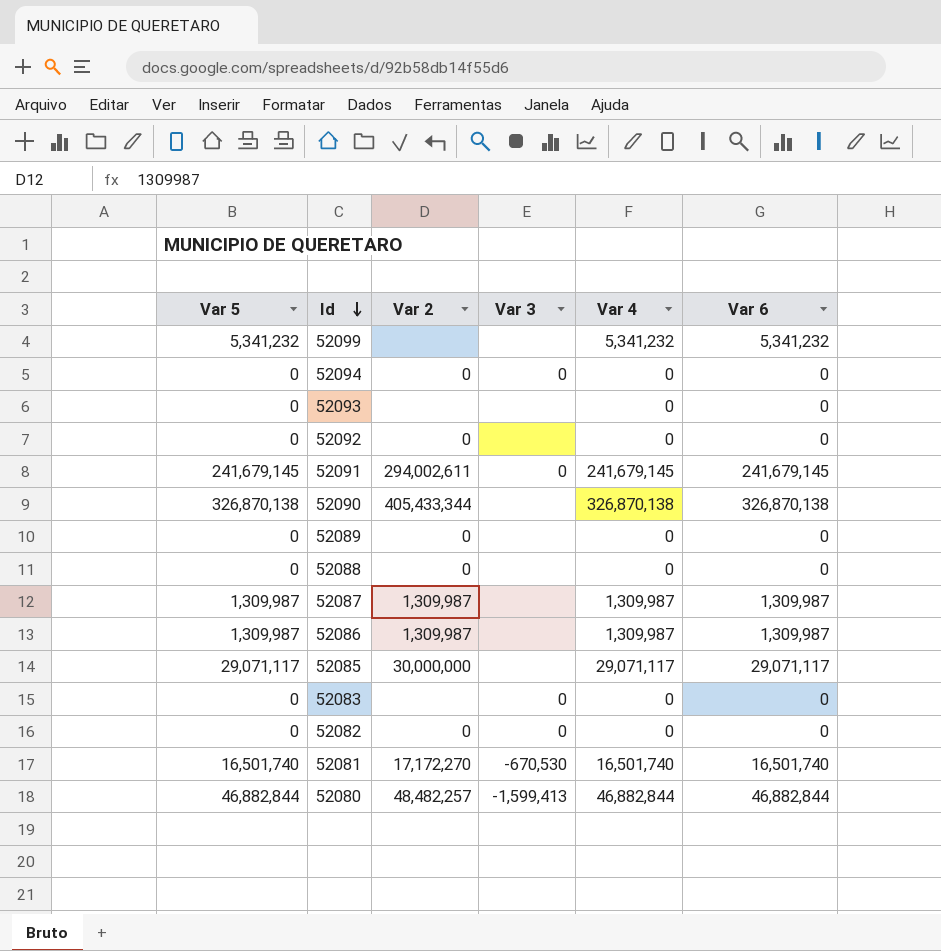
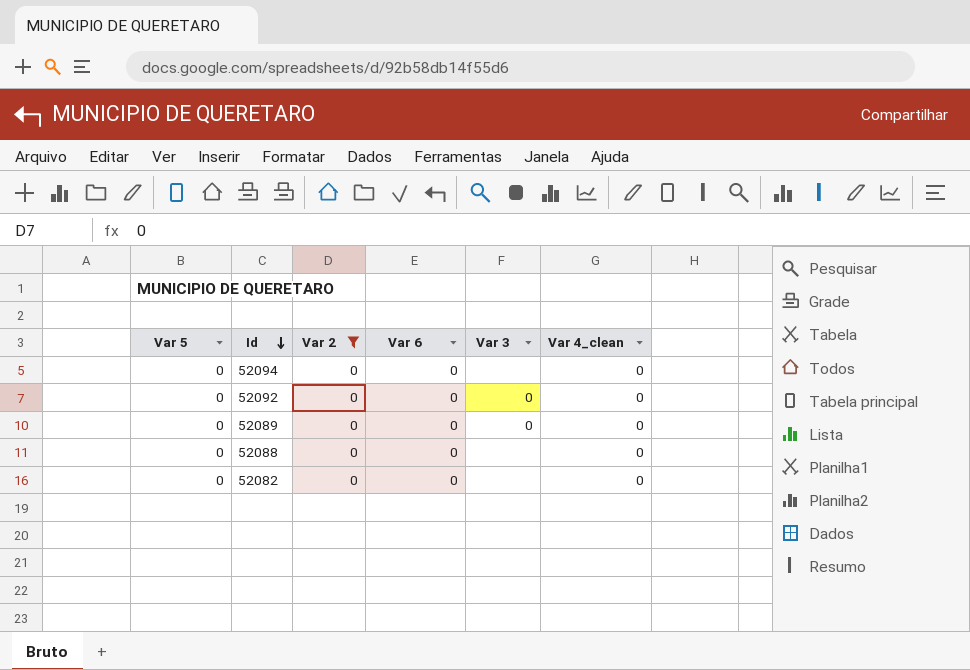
filter: none -> Var 2 = 0
column Var 6 | position: 6 -> 4
column name: Var 4 -> Var 4_clean
52094 | Var 3: 0 -> none
52092 | Var 3: none -> 0
52089 | Var 3: none -> 0
52082 | Var 3: 0 -> none

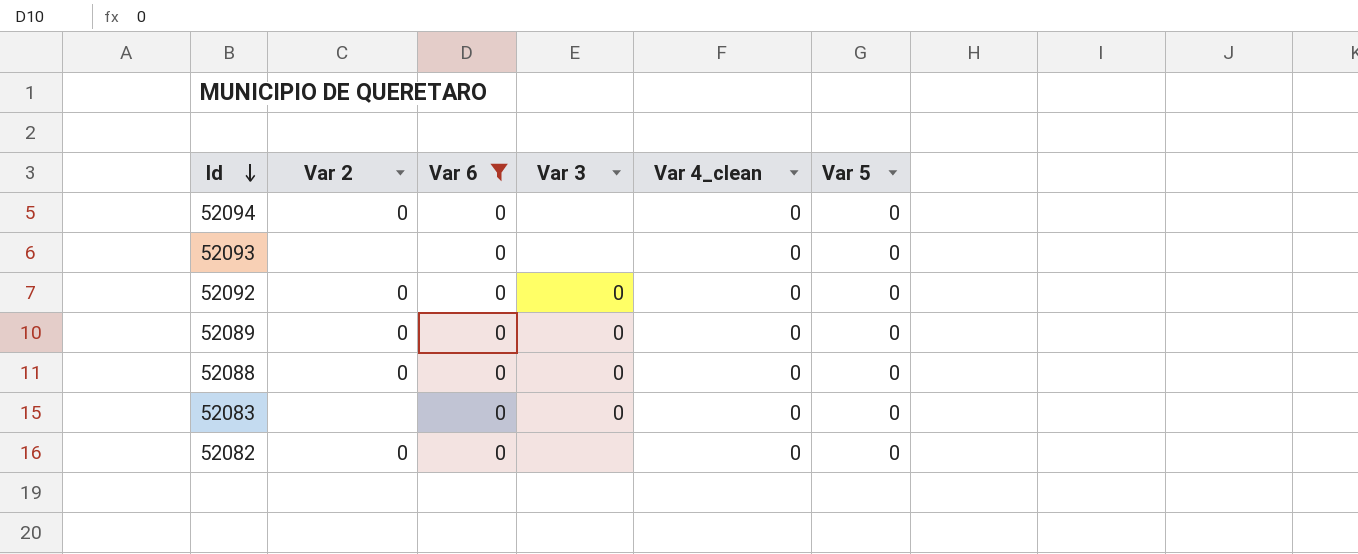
filter: Var 2 = 0 -> Var 6 = 0
column Var 5 | position: 1 -> 6
52088 | Var 3: none -> 0

